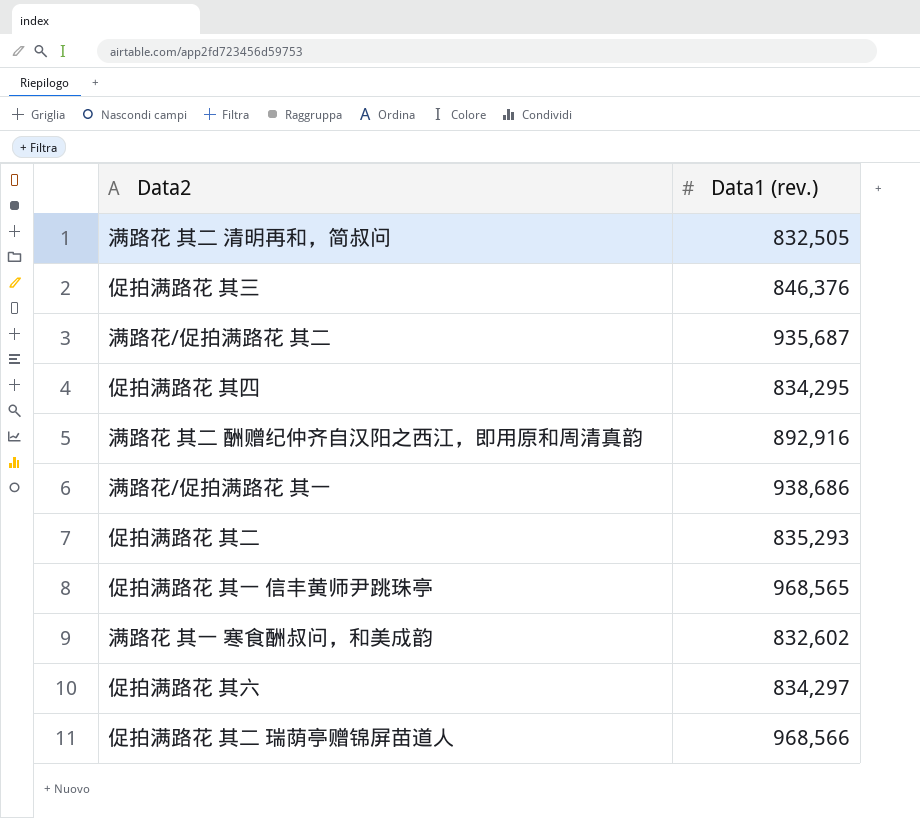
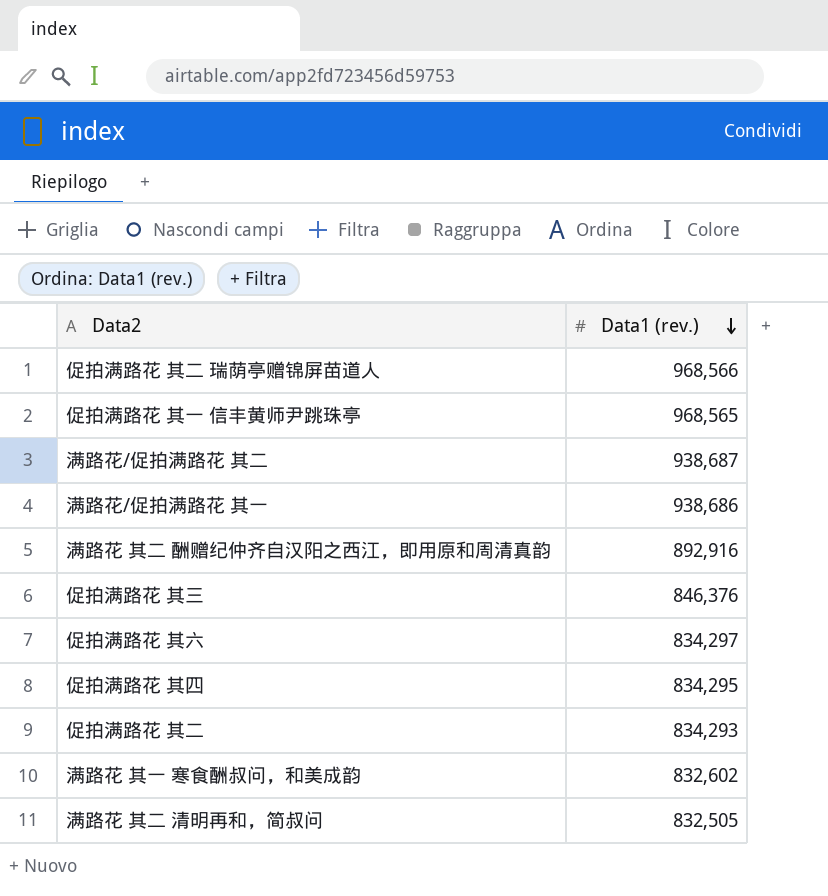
row order: none -> Data1 (rev.) descending
满路花/促拍满路花 其二 | Data1 (rev.): 935,687 -> 938,687
促拍满路花 其二 | Data1 (rev.): 835,293 -> 834,293

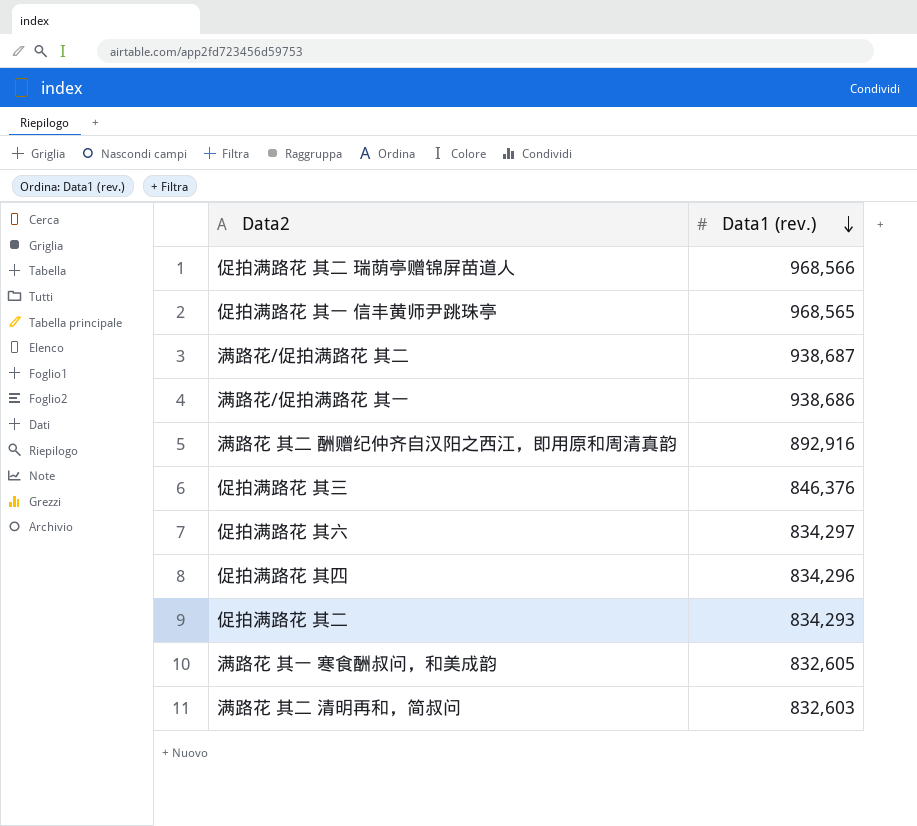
促拍满路花 其四 | Data1 (rev.): 834,295 -> 834,296
满路花 其一 寒食酬叔问，和美成韵 | Data1 (rev.): 832,602 -> 832,605
满路花 其二 清明再和，简叔问 | Data1 (rev.): 832,505 -> 832,603

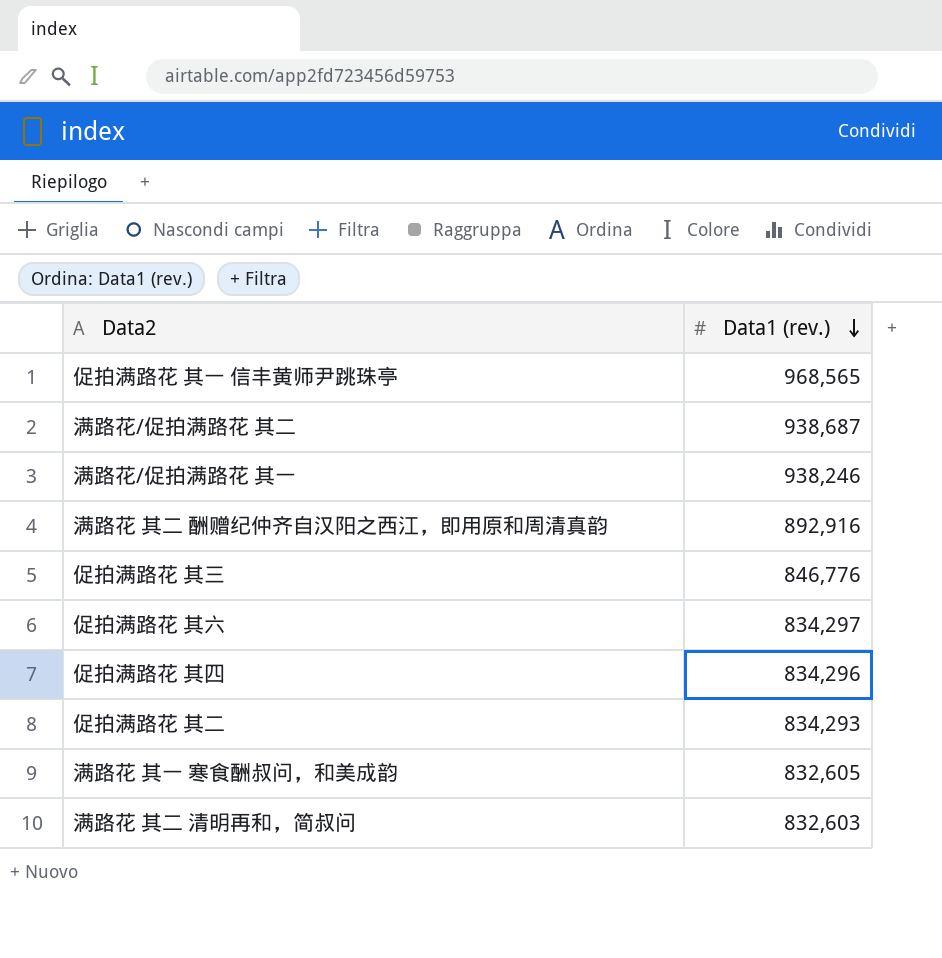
row 促拍满路花 其二 瑞荫亭赠锦屏苗道人: 968,566 -> none
满路花/促拍满路花 其一 | Data1 (rev.): 938,686 -> 938,246
促拍满路花 其三 | Data1 (rev.): 846,376 -> 846,776

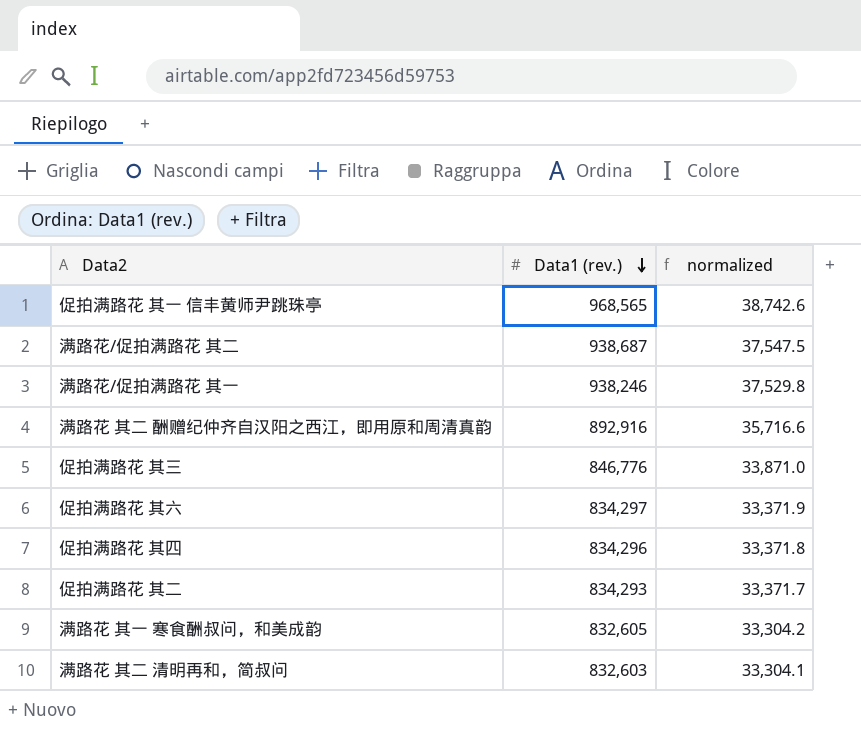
column normalized | formula: none -> [Data1 (rev.)] * 0.04

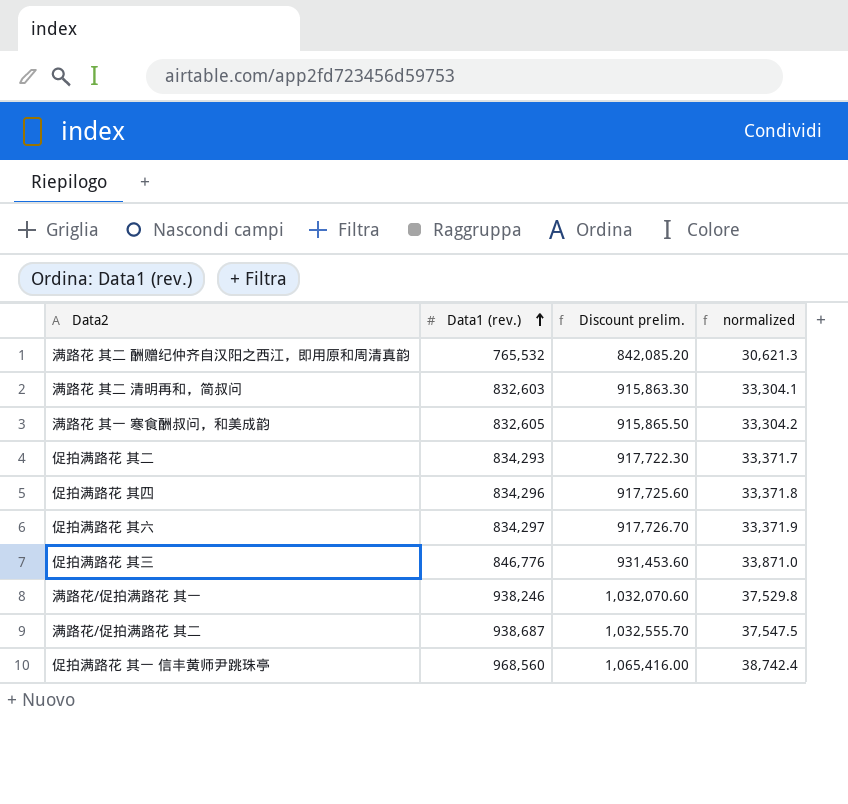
row order: Data1 (rev.) descending -> Data1 (rev.) ascending
column Discount prelim. | formula: none -> [Data1 (rev.)] * 1.1
满路花 其二 酬赠纪仲齐自汉阳之西江，即用原和周清真韵 | Data1 (rev.): 892,916 -> 765,532
满路花 其二 酬赠纪仲齐自汉阳之西江，即用原和周清真韵 | normalized: 35,716.6 -> 30,621.3
促拍满路花 其一 信丰黄师尹跳珠亭 | Data1 (rev.): 968,565 -> 968,560
促拍满路花 其一 信丰黄师尹跳珠亭 | normalized: 38,742.6 -> 38,742.4

